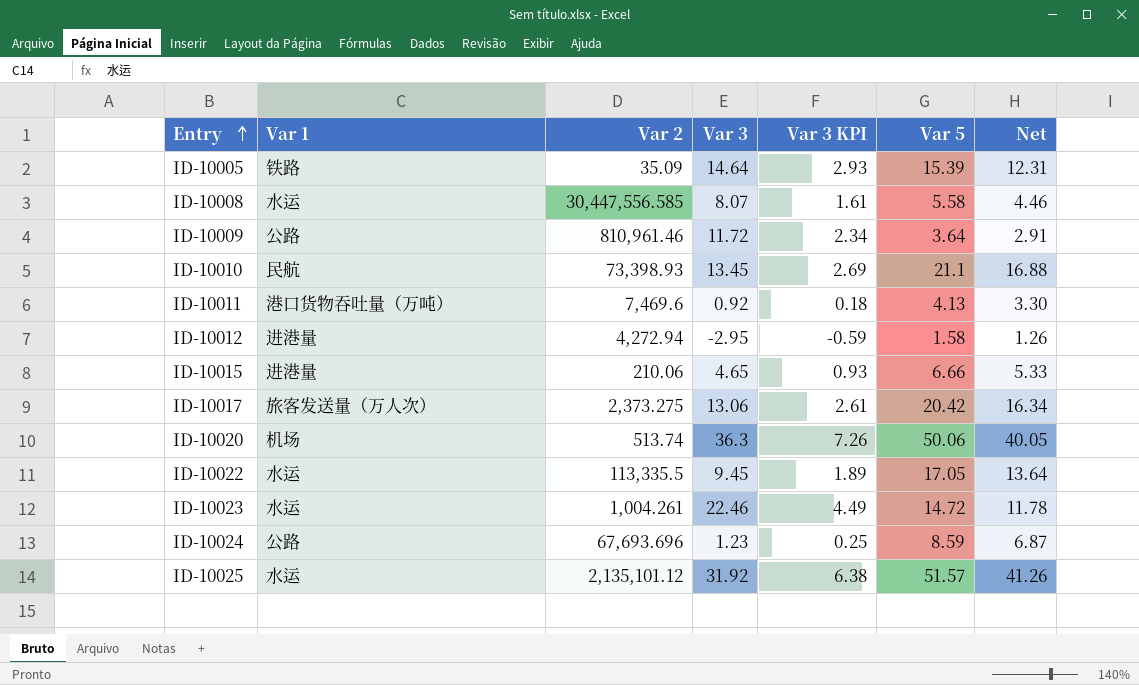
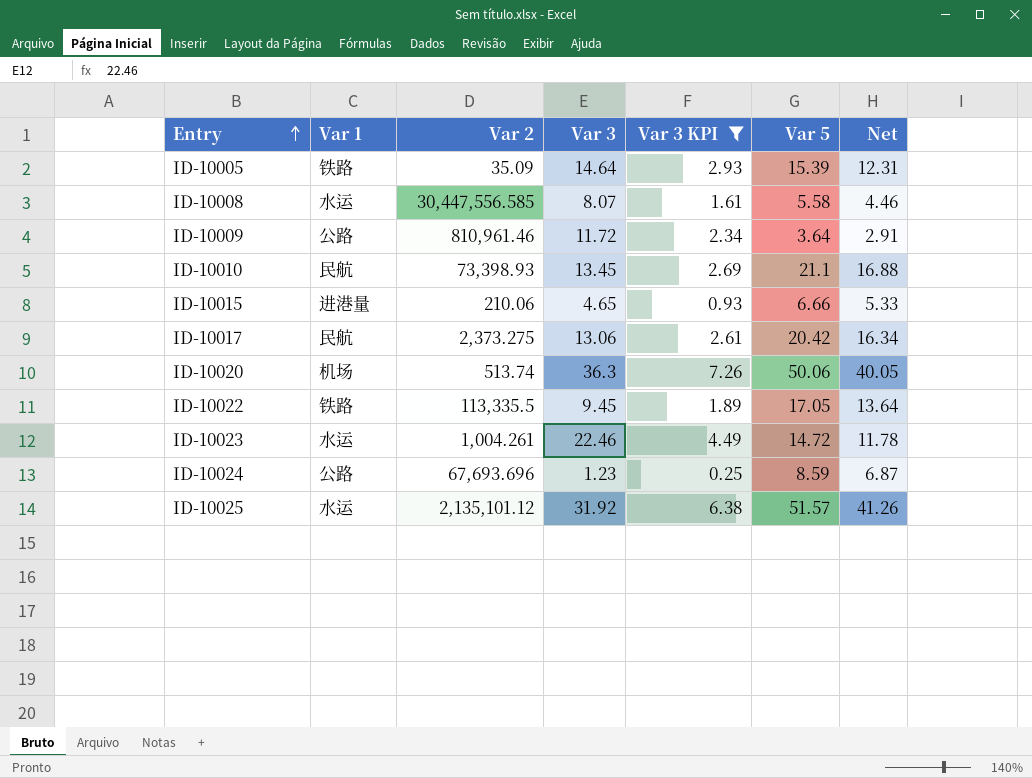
filter: none -> Var 3 KPI >= 0.25
ID-10017 | Var 1: 旅客发送量（万人次） -> 民航
ID-10022 | Var 1: 水运 -> 铁路

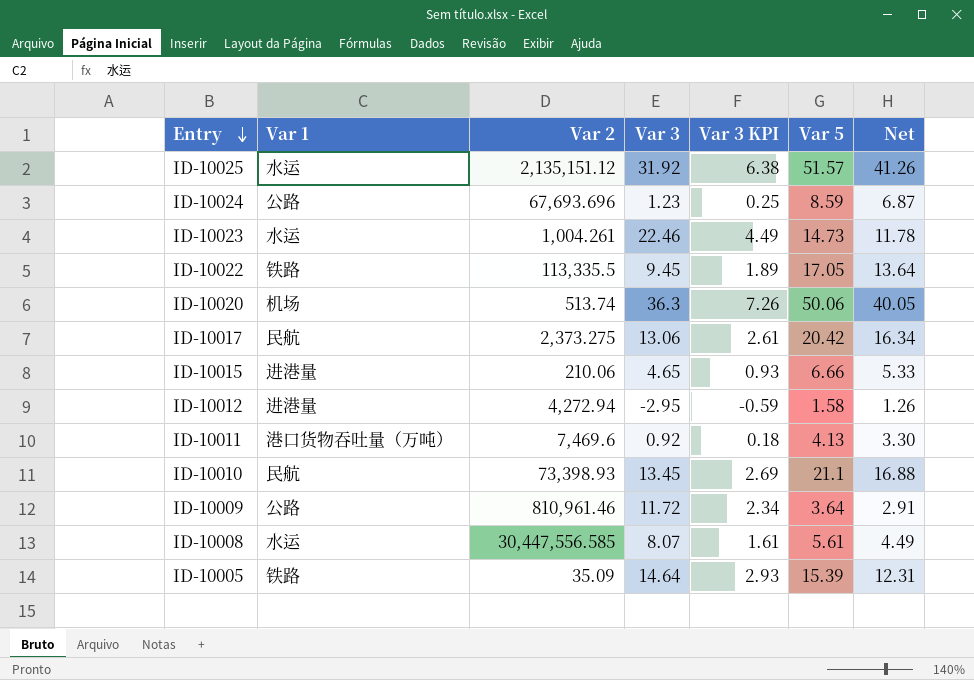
filter: Var 3 KPI >= 0.25 -> none
row order: Entry ascending -> Entry descending
ID-10025 | Var 2: 2,135,101.12 -> 2,135,151.12
ID-10023 | Var 5: 14.72 -> 14.73
ID-10008 | Var 5: 5.58 -> 5.61
ID-10008 | Net: 4.46 -> 4.49

